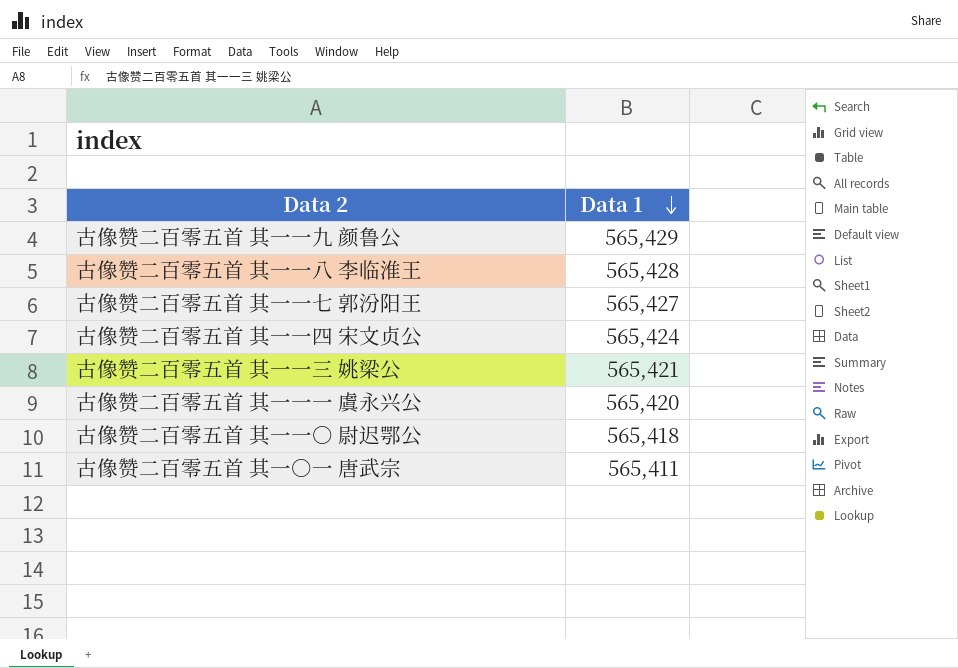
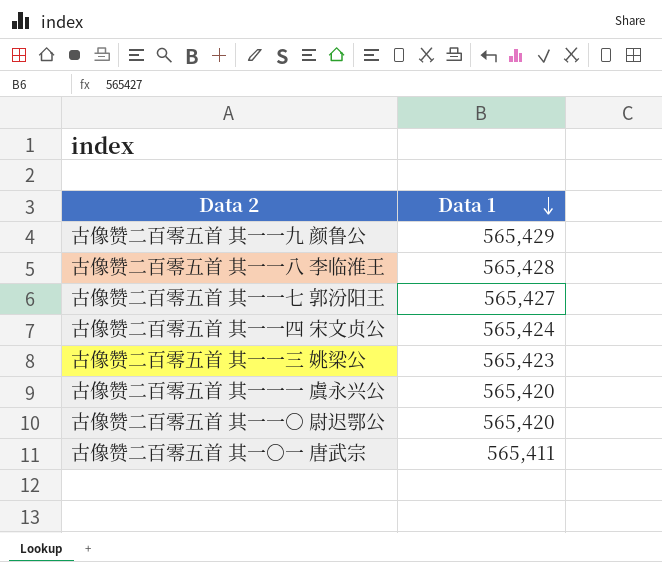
古像赞二百零五首 其一一三 姚梁公 | Data 1: 565,421 -> 565,423
古像赞二百零五首 其一一○ 尉迟鄂公 | Data 1: 565,418 -> 565,420

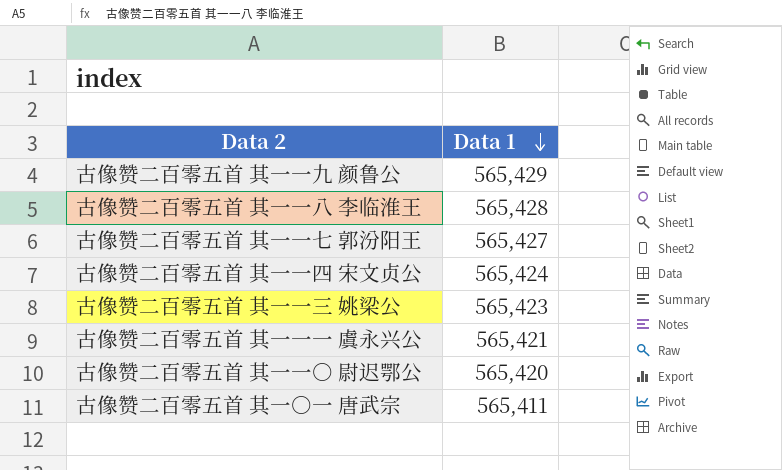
古像赞二百零五首 其一一一 虞永兴公 | Data 1: 565,420 -> 565,421

